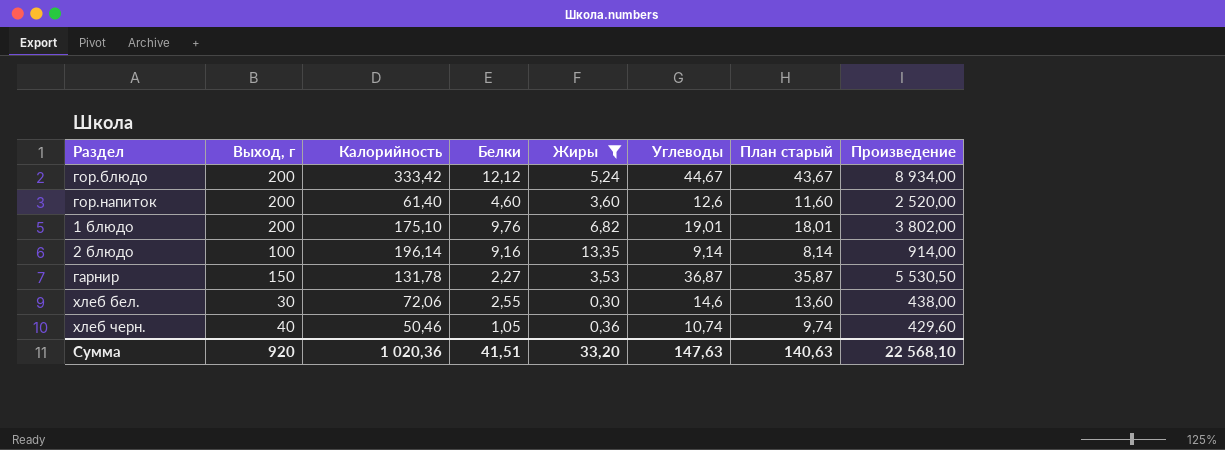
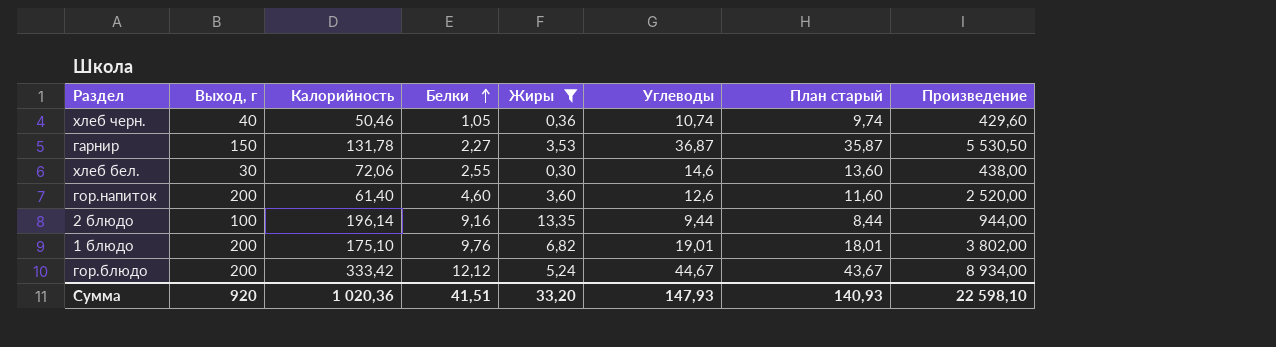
row order: none -> Белки ascending
2 блюдо | Углеводы: 9,14 -> 9,44
2 блюдо | План старый: 8,14 -> 8,44
2 блюдо | Произведение: 914,00 -> 944,00
Сумма | Углеводы: 147,63 -> 147,93
Сумма | План старый: 140,63 -> 140,93
Сумма | Произведение: 22 568,10 -> 22 598,10

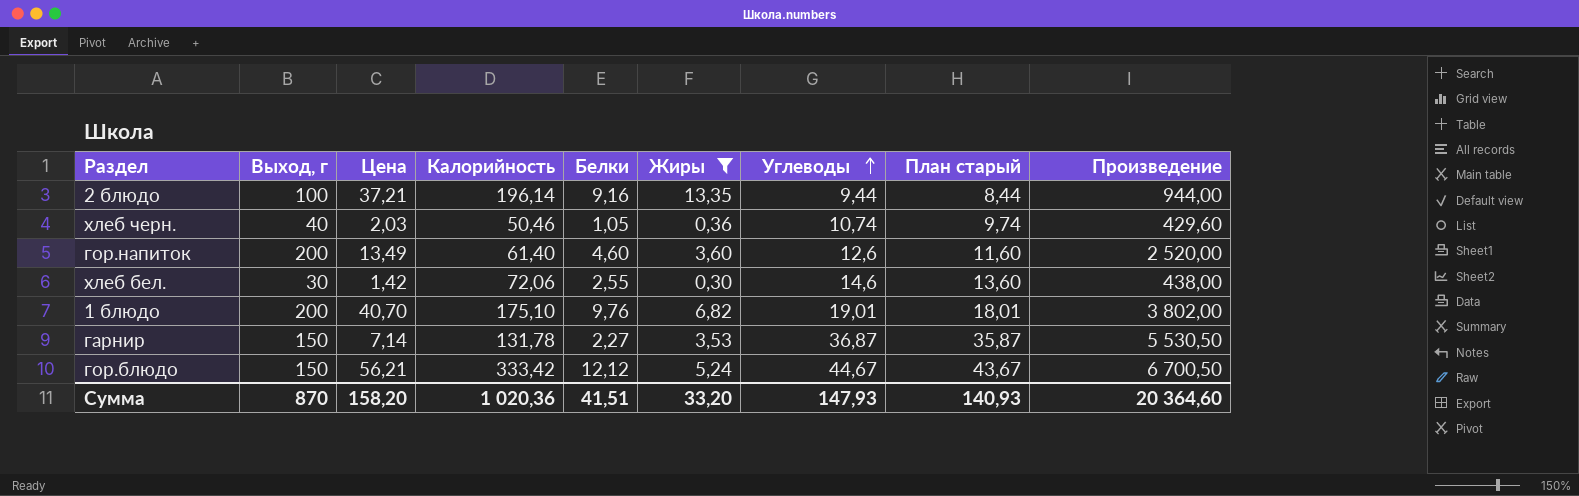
row order: Белки ascending -> Углеводы ascending
column Цена | position: none -> 3
гор.блюдо | Выход, г: 200 -> 150
гор.блюдо | Произведение: 8 934,00 -> 6 700,50
Сумма | Выход, г: 920 -> 870
Сумма | Произведение: 22 598,10 -> 20 364,60

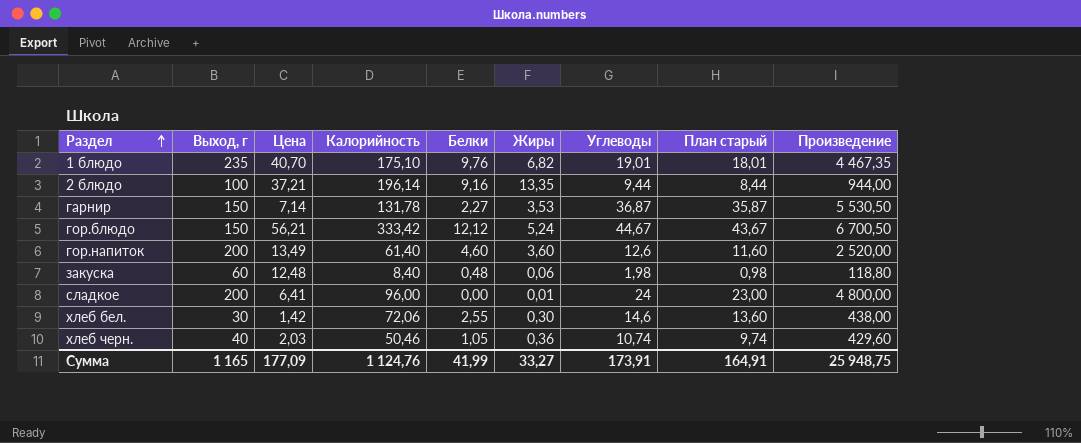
filter: Жиры >= 0,30 -> none
row order: Углеводы ascending -> Раздел ascending
1 блюдо | Выход, г: 200 -> 235
1 блюдо | Произведение: 3 802,00 -> 4 467,35
Сумма | Выход, г: 870 -> 1 165
Сумма | Цена: 158,20 -> 177,09
Сумма | Калорийность: 1 020,36 -> 1 124,76
Сумма | Белки: 41,51 -> 41,99
Сумма | Жиры: 33,20 -> 33,27
Сумма | Углеводы: 147,93 -> 173,91
Сумма | План старый: 140,93 -> 164,91
Сумма | Произведение: 20 364,60 -> 25 948,75

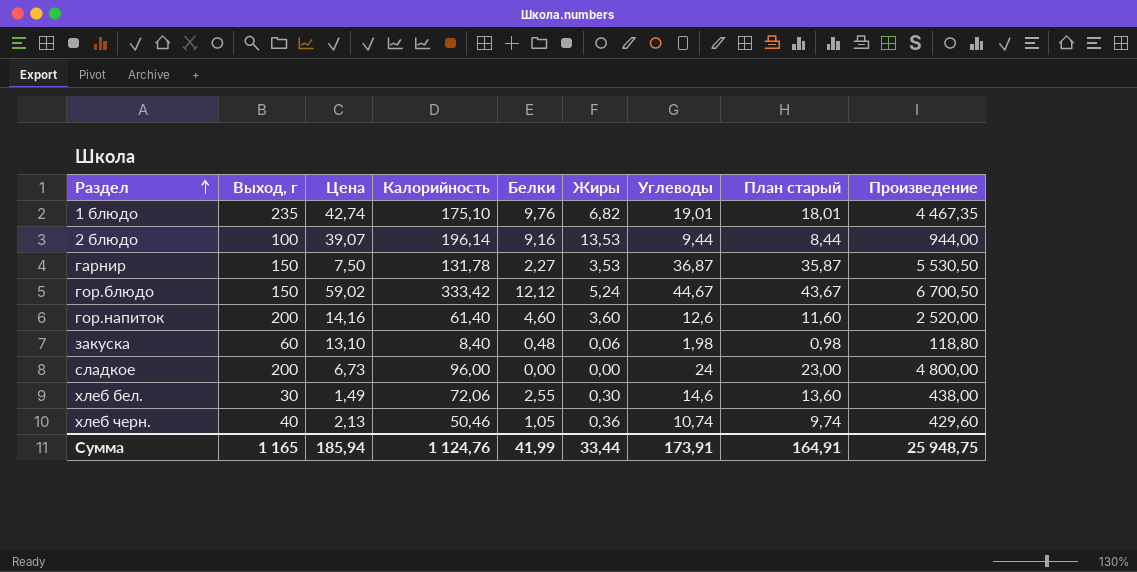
1 блюдо | Цена: 40,70 -> 42,74
2 блюдо | Цена: 37,21 -> 39,07
2 блюдо | Жиры: 13,35 -> 13,53
гарнир | Цена: 7,14 -> 7,50
гор.блюдо | Цена: 56,21 -> 59,02
гор.напиток | Цена: 13,49 -> 14,16
закуска | Цена: 12,48 -> 13,10
сладкое | Цена: 6,41 -> 6,73
сладкое | Жиры: 0,01 -> 0,00
хлеб бел. | Цена: 1,42 -> 1,49
хлеб черн. | Цена: 2,03 -> 2,13
Сумма | Цена: 177,09 -> 185,94
Сумма | Жиры: 33,27 -> 33,44

